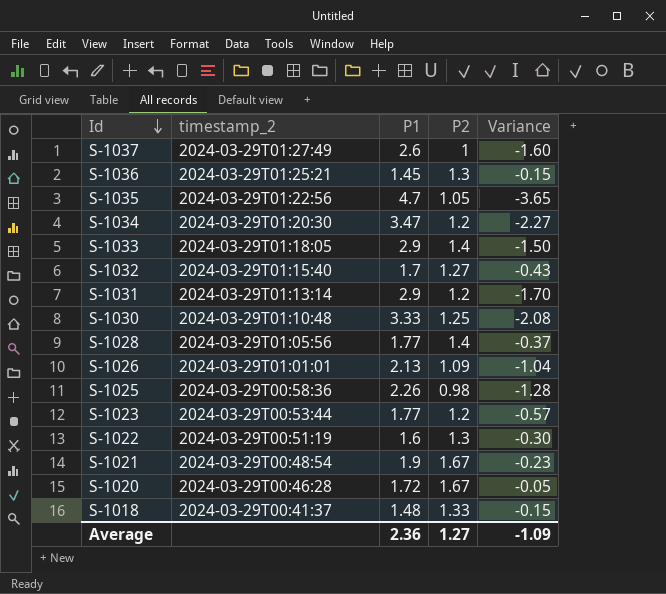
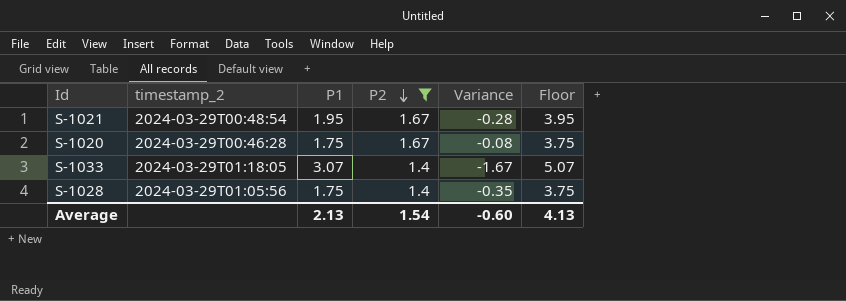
filter: none -> P2 >= 1.4
row order: Id descending -> P2 descending
column Floor | formula: none -> [P1] + 2
S-1021 | P1: 1.9 -> 1.95
S-1021 | Variance: -0.23 -> -0.28
S-1020 | P1: 1.72 -> 1.75
S-1020 | Variance: -0.05 -> -0.08
S-1033 | P1: 2.9 -> 3.07
S-1033 | Variance: -1.50 -> -1.67
S-1028 | P1: 1.77 -> 1.75
S-1028 | Variance: -0.37 -> -0.35
Average | P1: 2.36 -> 2.13
Average | P2: 1.27 -> 1.54
Average | Variance: -1.09 -> -0.60

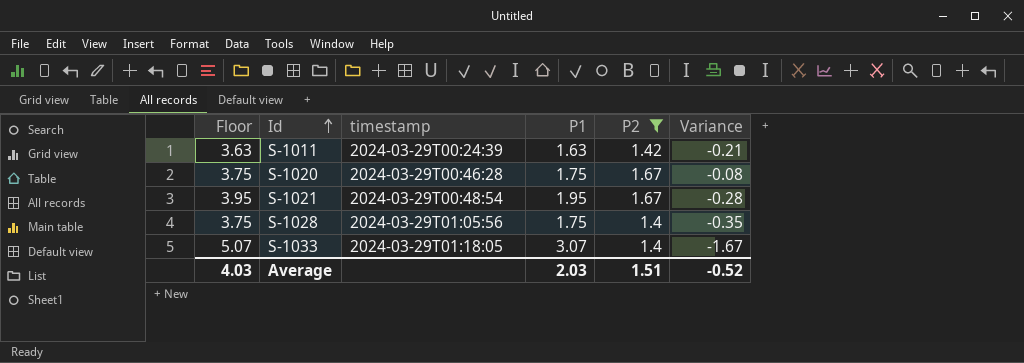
row order: P2 descending -> Id ascending
column Floor | position: 6 -> 1
column name: timestamp_2 -> timestamp
row S-1011: none -> 3.63 | 2024-03-29T00:24:39 | 1.63 | 1.42 | -0.21
Average | Floor: 4.13 -> 4.03
Average | P1: 2.13 -> 2.03
Average | P2: 1.54 -> 1.51
Average | Variance: -0.60 -> -0.52

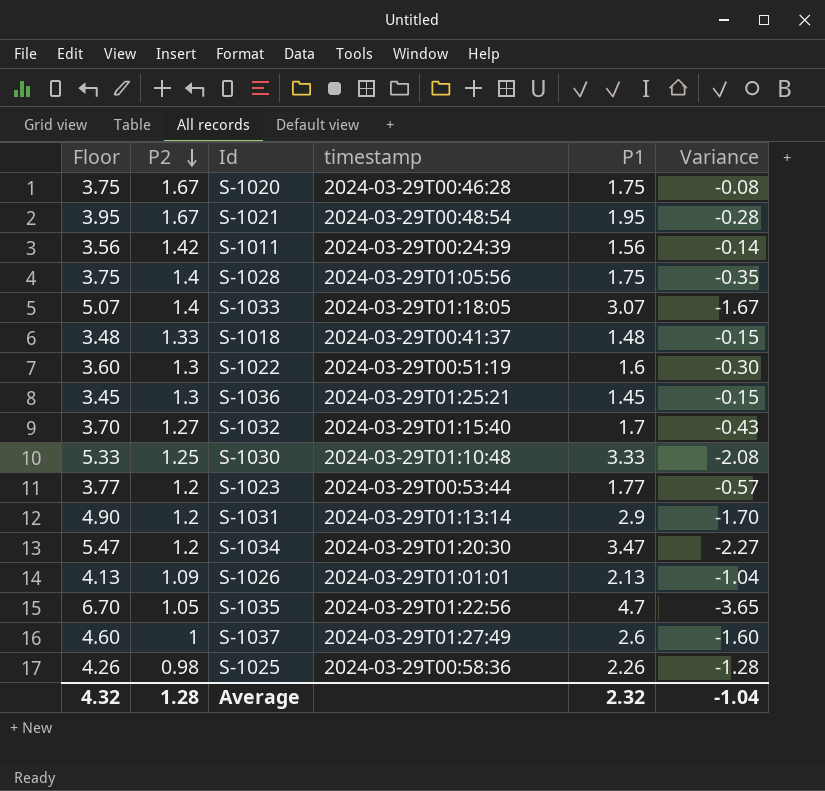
filter: P2 >= 1.4 -> none
row order: Id ascending -> P2 descending
column P2 | position: 5 -> 2
S-1011 | Floor: 3.63 -> 3.56
S-1011 | P1: 1.63 -> 1.56
S-1011 | Variance: -0.21 -> -0.14
Average | Floor: 4.03 -> 4.32
Average | P2: 1.51 -> 1.28
Average | P1: 2.03 -> 2.32
Average | Variance: -0.52 -> -1.04

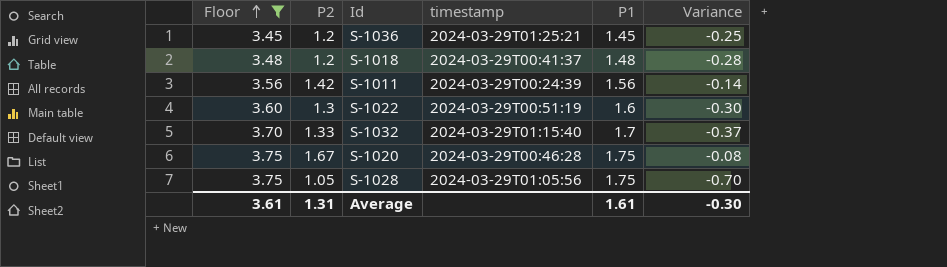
filter: none -> Floor <= 3.75
row order: P2 descending -> Floor ascending
S-1036 | P2: 1.3 -> 1.2
S-1036 | Variance: -0.15 -> -0.25
S-1018 | P2: 1.33 -> 1.2
S-1018 | Variance: -0.15 -> -0.28
S-1032 | P2: 1.27 -> 1.33
S-1032 | Variance: -0.43 -> -0.37
S-1028 | P2: 1.4 -> 1.05
S-1028 | Variance: -0.35 -> -0.70
Average | Floor: 4.32 -> 3.61
Average | P2: 1.28 -> 1.31
Average | P1: 2.32 -> 1.61
Average | Variance: -1.04 -> -0.30

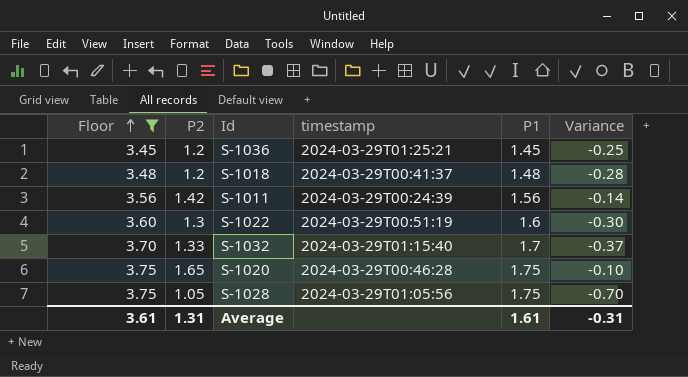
S-1020 | P2: 1.67 -> 1.65
S-1020 | Variance: -0.08 -> -0.10
Average | Variance: -0.30 -> -0.31

